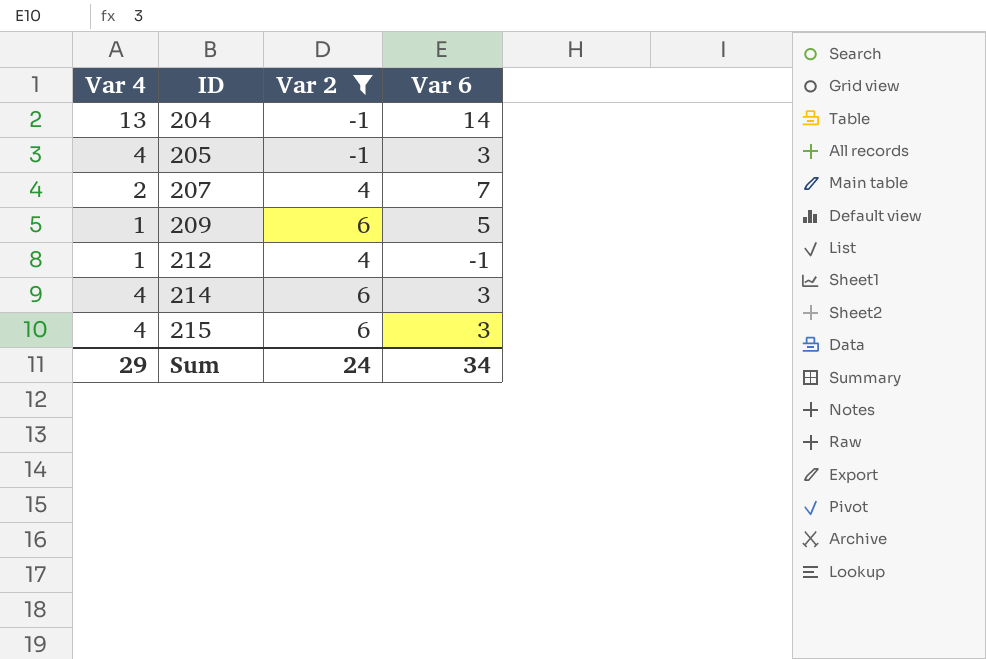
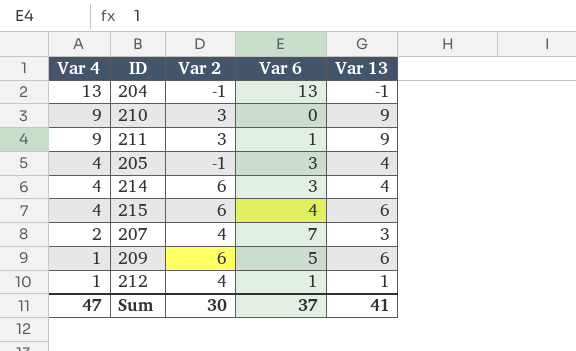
filter: Var 2 != 3 -> none
row order: ID ascending -> Var 4 descending
column Var 13 | position: none -> 5
204 | Var 6: 14 -> 13
215 | Var 6: 3 -> 4
212 | Var 6: -1 -> 1
Sum | Var 4: 29 -> 47
Sum | Var 2: 24 -> 30
Sum | Var 6: 34 -> 37

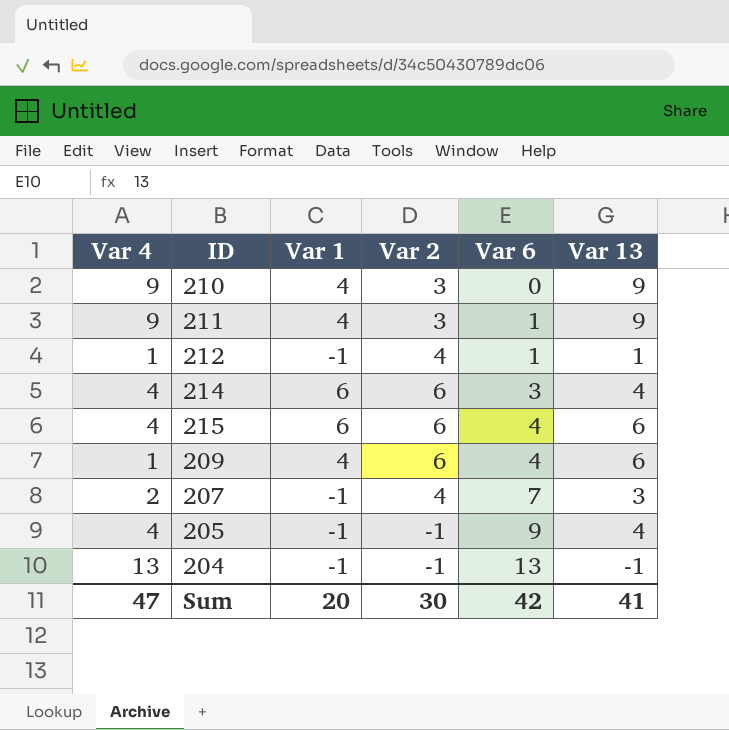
row order: Var 4 descending -> Var 6 ascending
column Var 1 | position: none -> 3
209 | Var 6: 5 -> 4
205 | Var 6: 3 -> 9
Sum | Var 6: 37 -> 42

